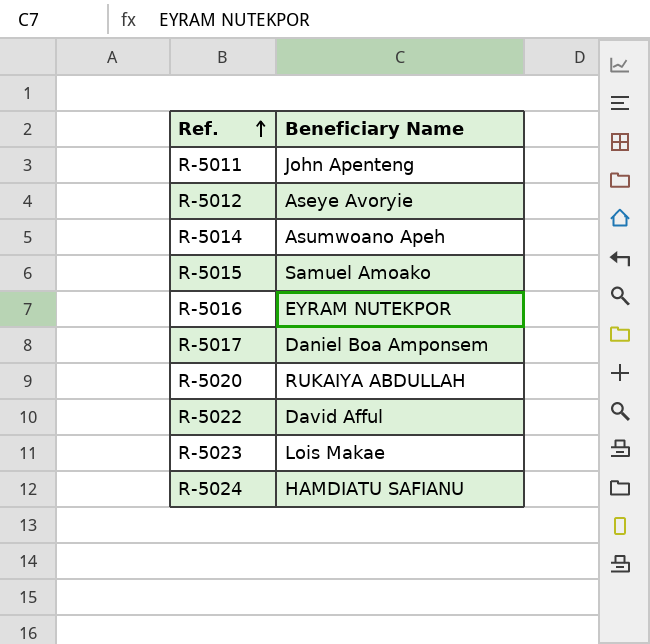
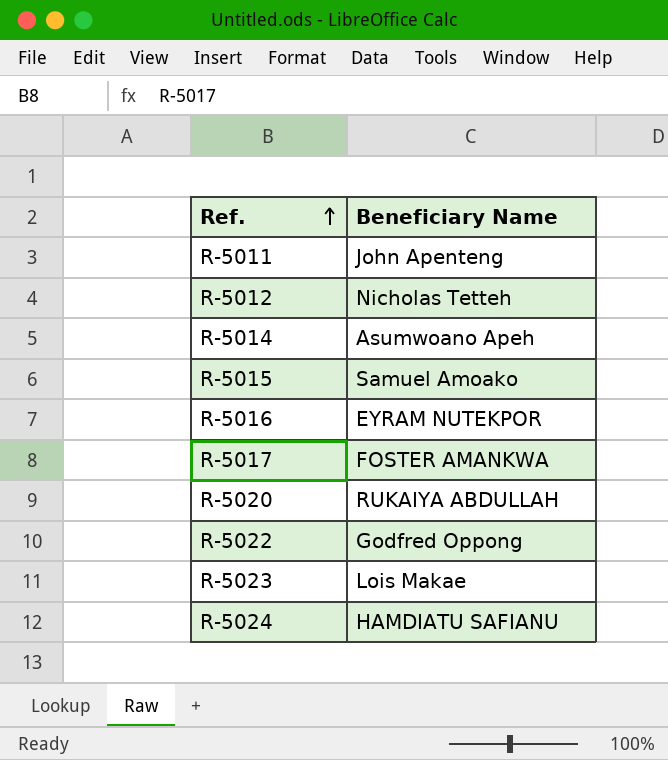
R-5012 | Beneficiary Name: Aseye Avoryie -> Nicholas Tetteh
R-5017 | Beneficiary Name: Daniel Boa Amponsem -> FOSTER AMANKWA
R-5022 | Beneficiary Name: David Afful -> Godfred Oppong

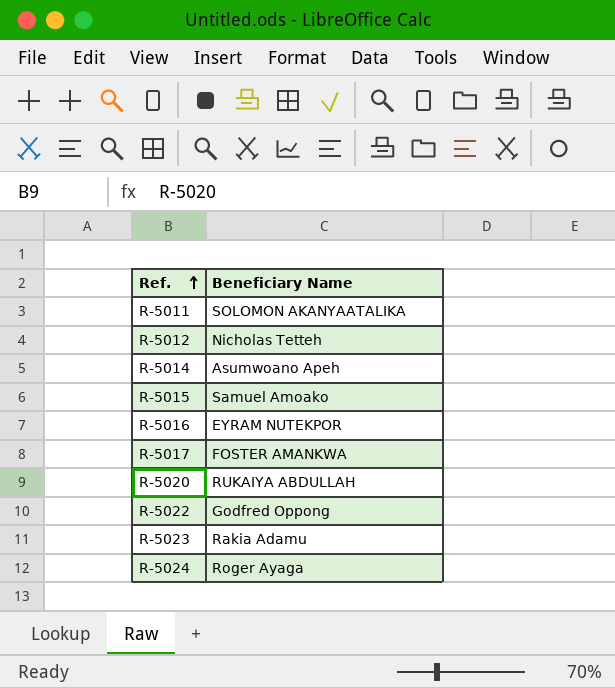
R-5011 | Beneficiary Name: John Apenteng -> SOLOMON AKANYAATALIKA
R-5023 | Beneficiary Name: Lois Makae -> Rakia Adamu
R-5024 | Beneficiary Name: HAMDIATU SAFIANU -> Roger Ayaga

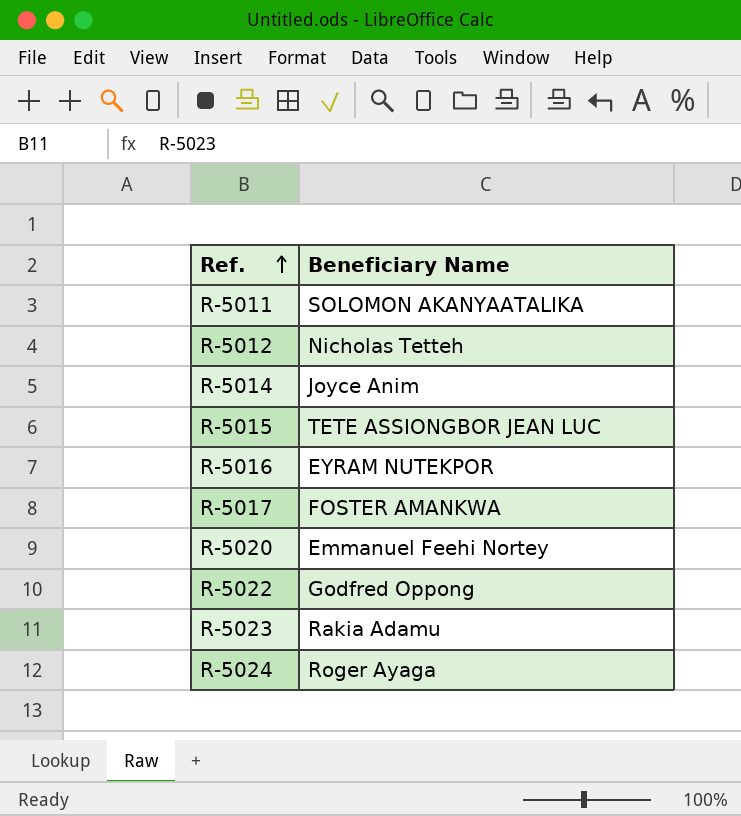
R-5014 | Beneficiary Name: Asumwoano Apeh -> Joyce Anim
R-5015 | Beneficiary Name: Samuel Amoako -> TETE ASSIONGBOR JEAN LUC
R-5020 | Beneficiary Name: RUKAIYA ABDULLAH -> Emmanuel Feehi Nortey

